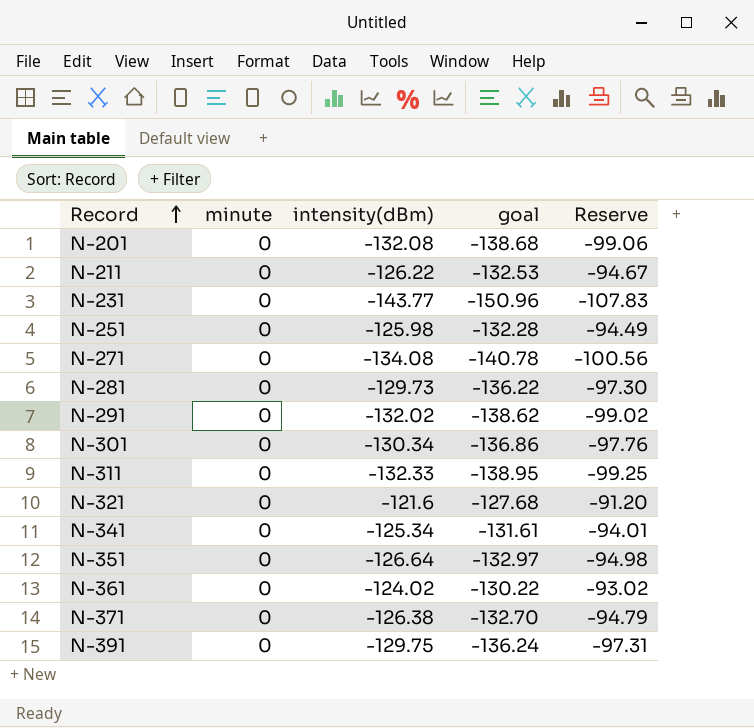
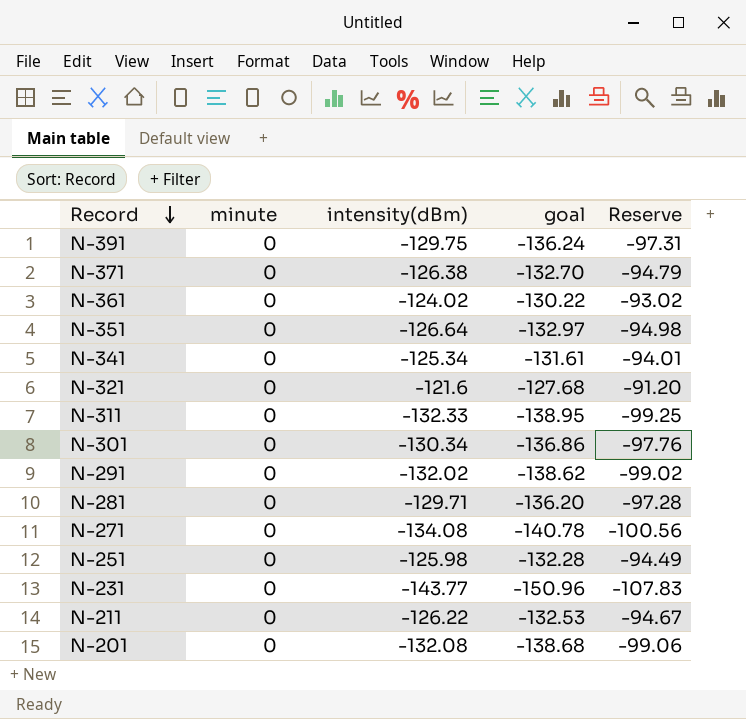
row order: Record ascending -> Record descending
N-281 | intensity(dBm): -129.73 -> -129.71
N-281 | goal: -136.22 -> -136.20
N-281 | Reserve: -97.30 -> -97.28

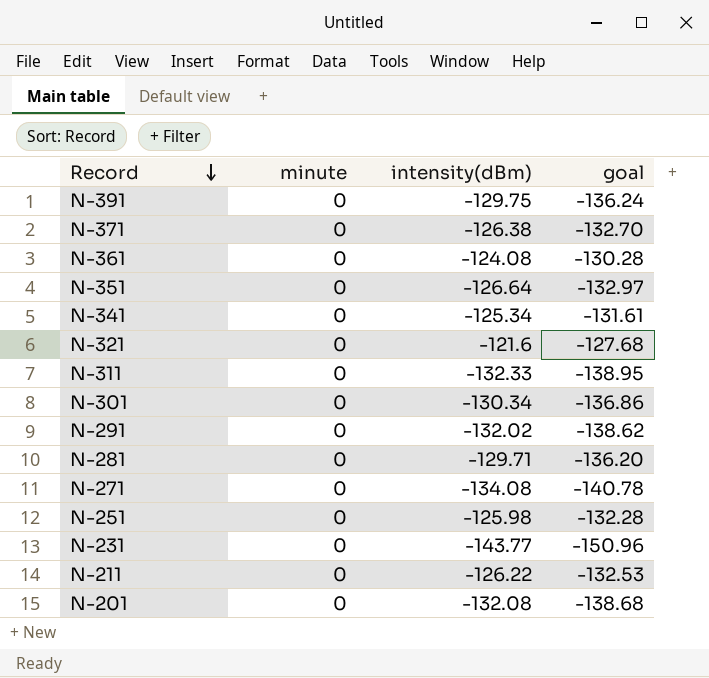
column Reserve | formula: [intensity(dBm)] * 0.75 -> none
N-361 | intensity(dBm): -124.02 -> -124.08
N-361 | goal: -130.22 -> -130.28

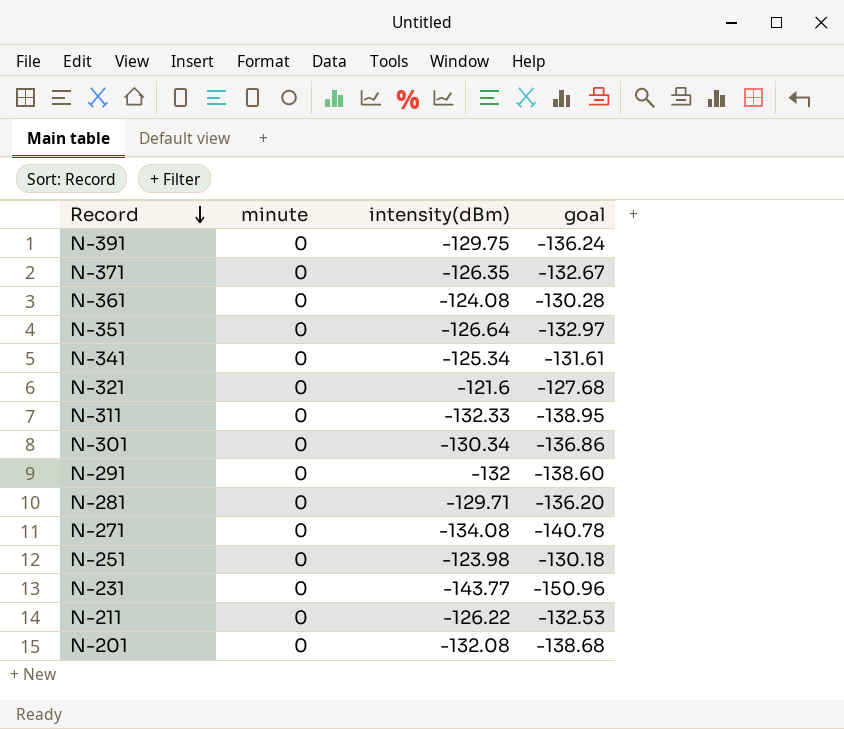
N-371 | intensity(dBm): -126.38 -> -126.35
N-371 | goal: -132.70 -> -132.67
N-291 | intensity(dBm): -132.02 -> -132
N-291 | goal: -138.62 -> -138.60
N-251 | intensity(dBm): -125.98 -> -123.98
N-251 | goal: -132.28 -> -130.18

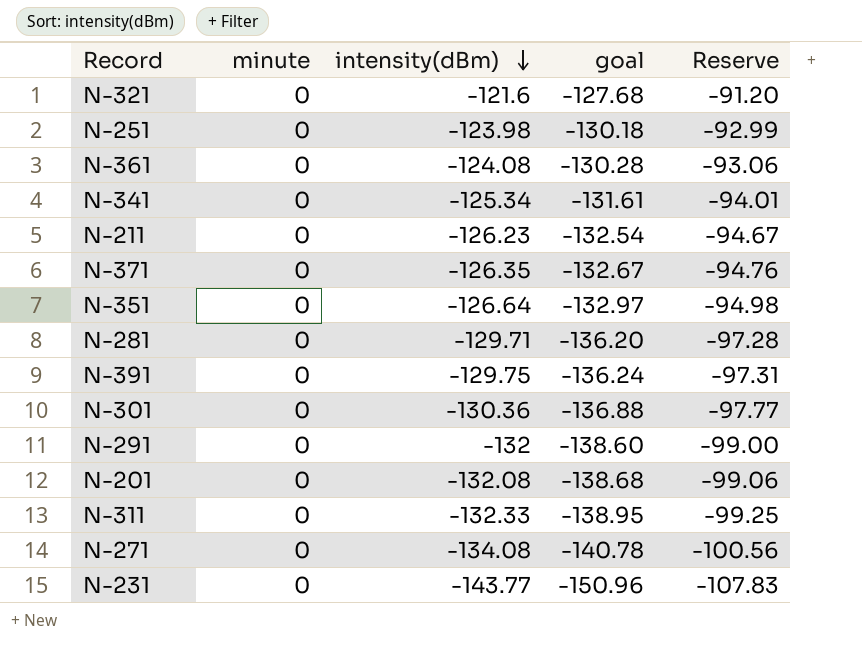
row order: Record descending -> intensity(dBm) descending
column Reserve | formula: none -> [intensity(dBm)] * 0.75
N-211 | intensity(dBm): -126.22 -> -126.23
N-211 | goal: -132.53 -> -132.54
N-301 | intensity(dBm): -130.34 -> -130.36
N-301 | goal: -136.86 -> -136.88

